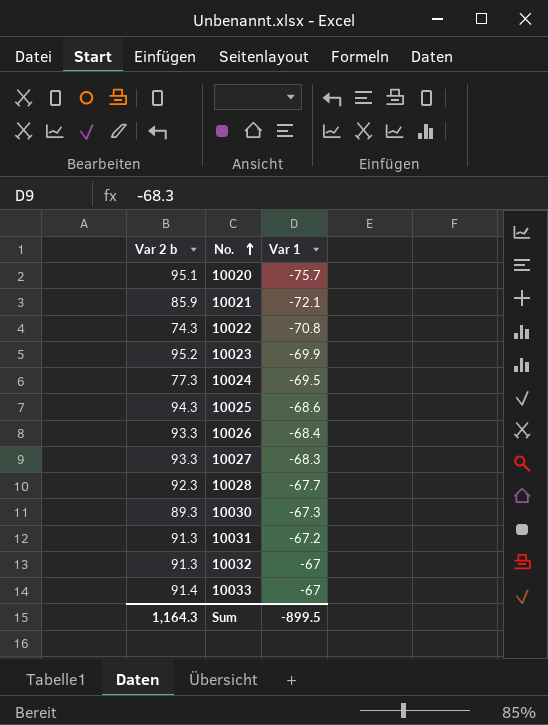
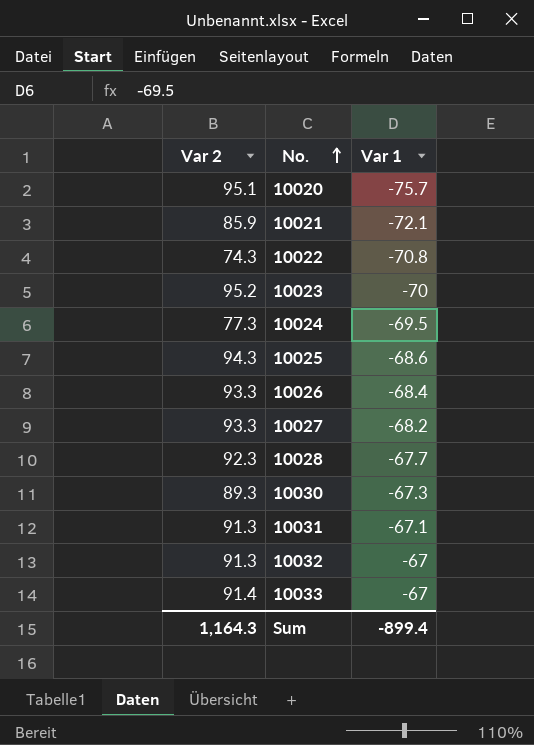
column name: Var 2 b -> Var 2
10023 | Var 1: -69.9 -> -70
10027 | Var 1: -68.3 -> -68.2
10031 | Var 1: -67.2 -> -67.1
Sum | Var 1: -899.5 -> -899.4

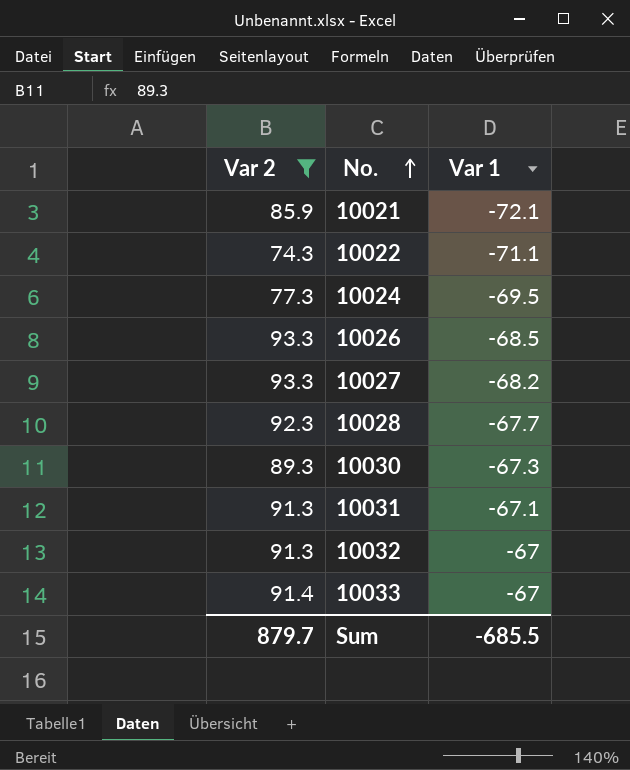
filter: none -> Var 2 <= 93.3
10022 | Var 1: -70.8 -> -71.1
10026 | Var 1: -68.4 -> -68.5
Sum | Var 2: 1,164.3 -> 879.7
Sum | Var 1: -899.4 -> -685.5

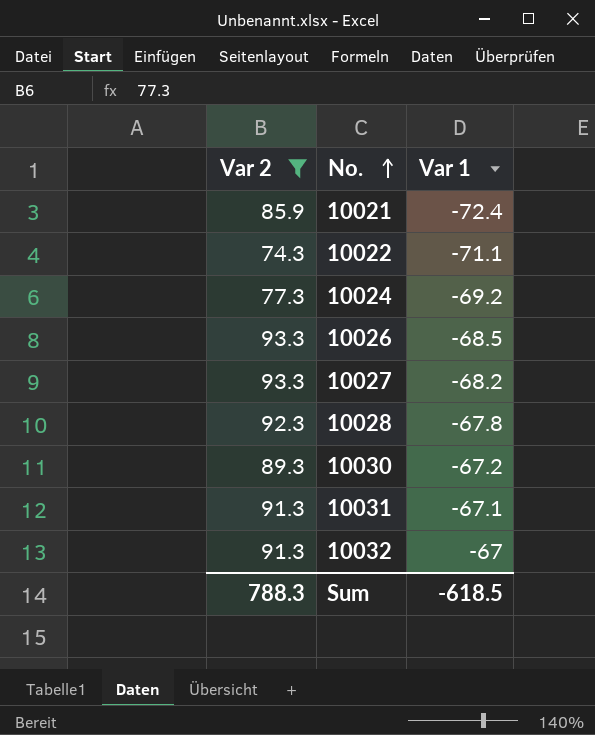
row 10033: 91.4 | -67 -> none
10021 | Var 1: -72.1 -> -72.4
10024 | Var 1: -69.5 -> -69.2
10028 | Var 1: -67.7 -> -67.8
10030 | Var 1: -67.3 -> -67.2
Sum | Var 2: 879.7 -> 788.3
Sum | Var 1: -685.5 -> -618.5

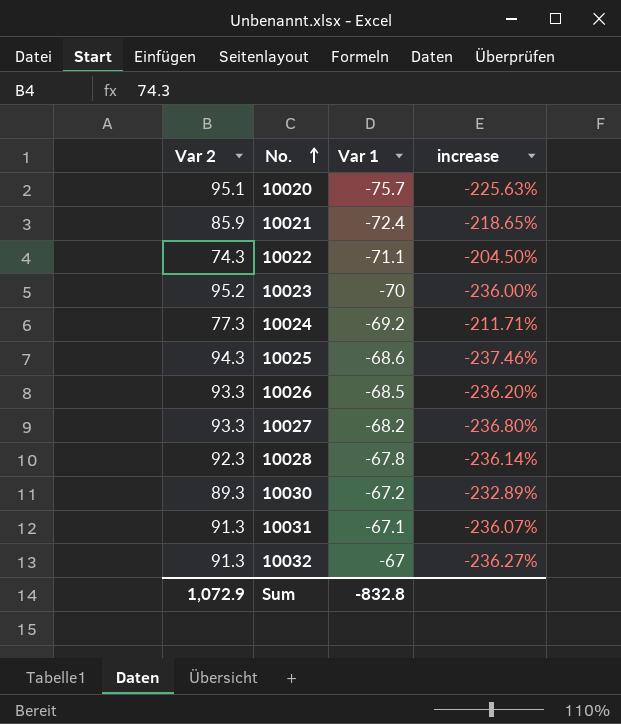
filter: Var 2 <= 93.3 -> none
column increase | formula: none -> ([Var 2] - [Var 1]) / [Var 1]
Sum | Var 2: 788.3 -> 1,072.9
Sum | Var 1: -618.5 -> -832.8

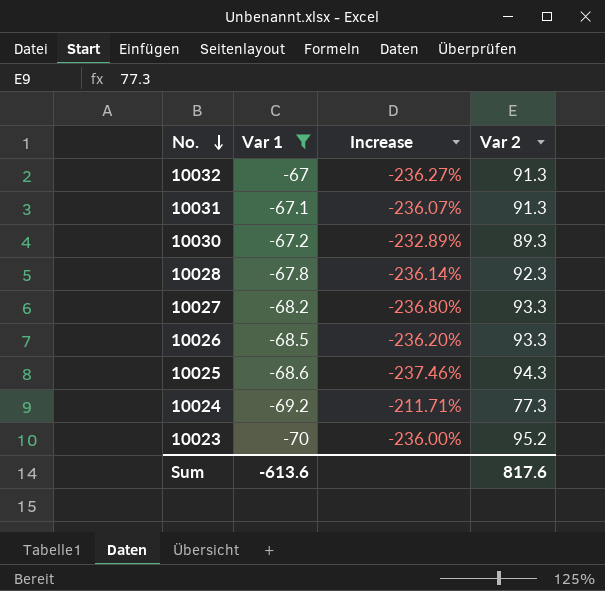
filter: none -> Var 1 >= -70
row order: No. ascending -> No. descending
column name: increase -> Increase
column Var 2 | position: 1 -> 4
Sum | Var 1: -832.8 -> -613.6
Sum | Var 2: 1,072.9 -> 817.6

